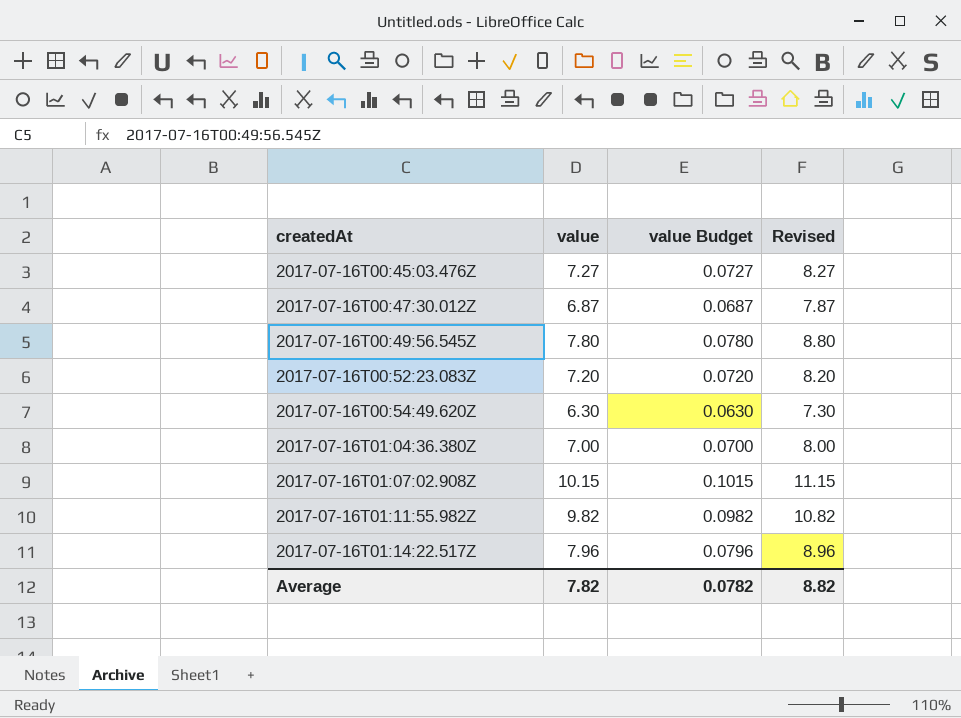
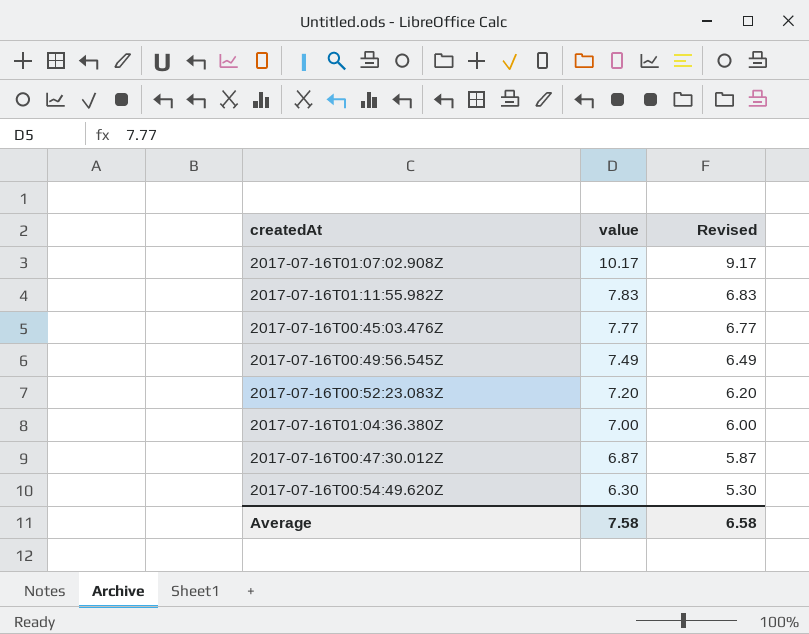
row order: createdAt ascending -> value descending
column value Budget | formula: [value] * 0.01 -> none
column Revised | formula: [value] + 1 -> [value] - 1
row 2017-07-16T01:14:22.517Z: 7.96 | 0.0796 | 8.96 -> none
2017-07-16T01:07:02.908Z | value: 10.15 -> 10.17
2017-07-16T01:11:55.982Z | value: 9.82 -> 7.83
2017-07-16T00:45:03.476Z | value: 7.27 -> 7.77
2017-07-16T00:49:56.545Z | value: 7.80 -> 7.49
Average | value: 7.82 -> 7.58
Average | Revised: 8.82 -> 6.58

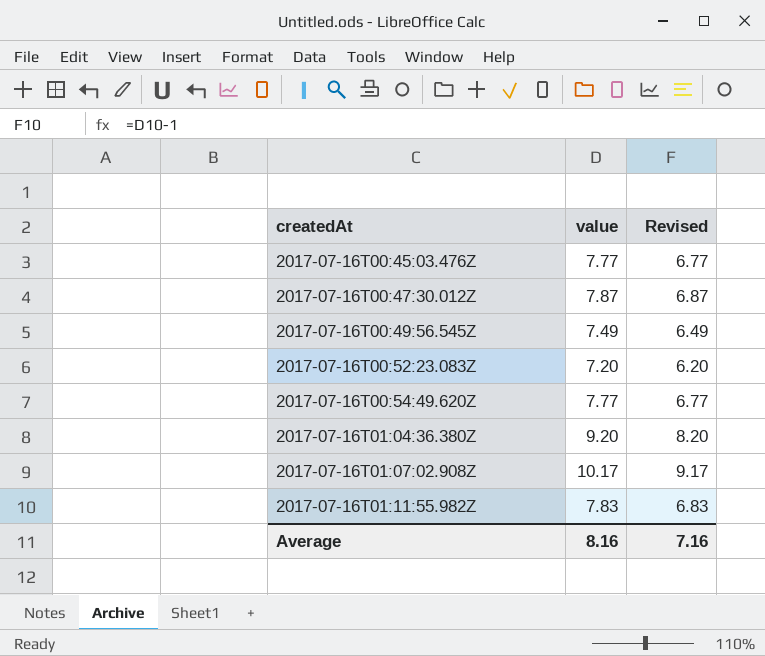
row order: value descending -> createdAt ascending
2017-07-16T00:47:30.012Z | value: 6.87 -> 7.87
2017-07-16T00:47:30.012Z | Revised: 5.87 -> 6.87
2017-07-16T00:54:49.620Z | value: 6.30 -> 7.77
2017-07-16T00:54:49.620Z | Revised: 5.30 -> 6.77
2017-07-16T01:04:36.380Z | value: 7.00 -> 9.20
2017-07-16T01:04:36.380Z | Revised: 6.00 -> 8.20
Average | value: 7.58 -> 8.16
Average | Revised: 6.58 -> 7.16

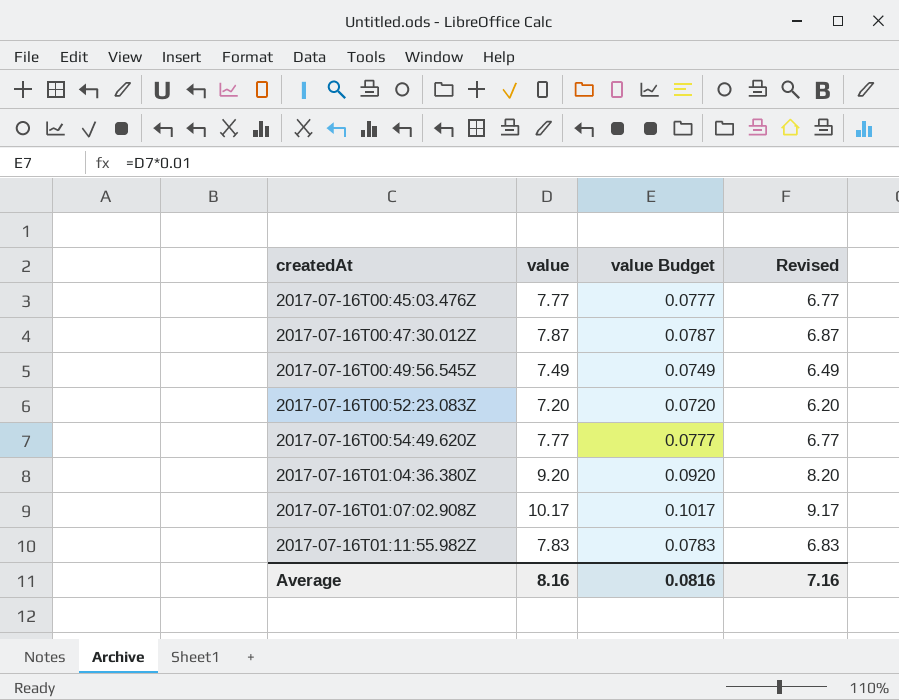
column value Budget | formula: none -> [value] * 0.01

